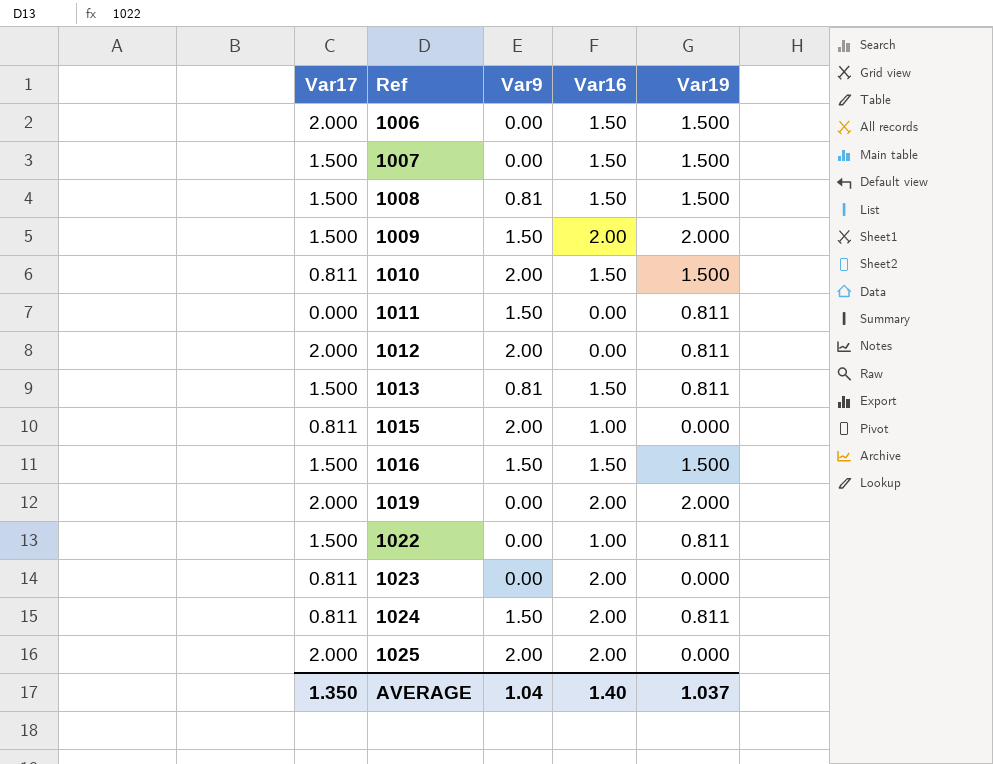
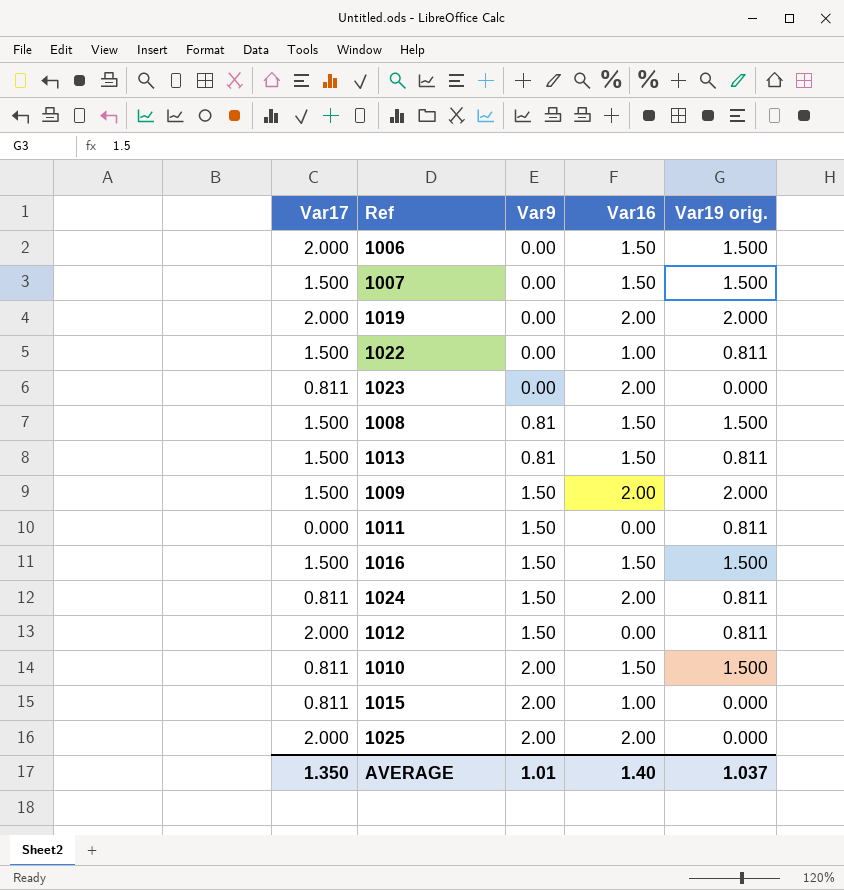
row order: Ref ascending -> Var9 ascending
column name: Var19 -> Var19 orig.
1012 | Var9: 2.00 -> 1.50
AVERAGE | Var9: 1.04 -> 1.01

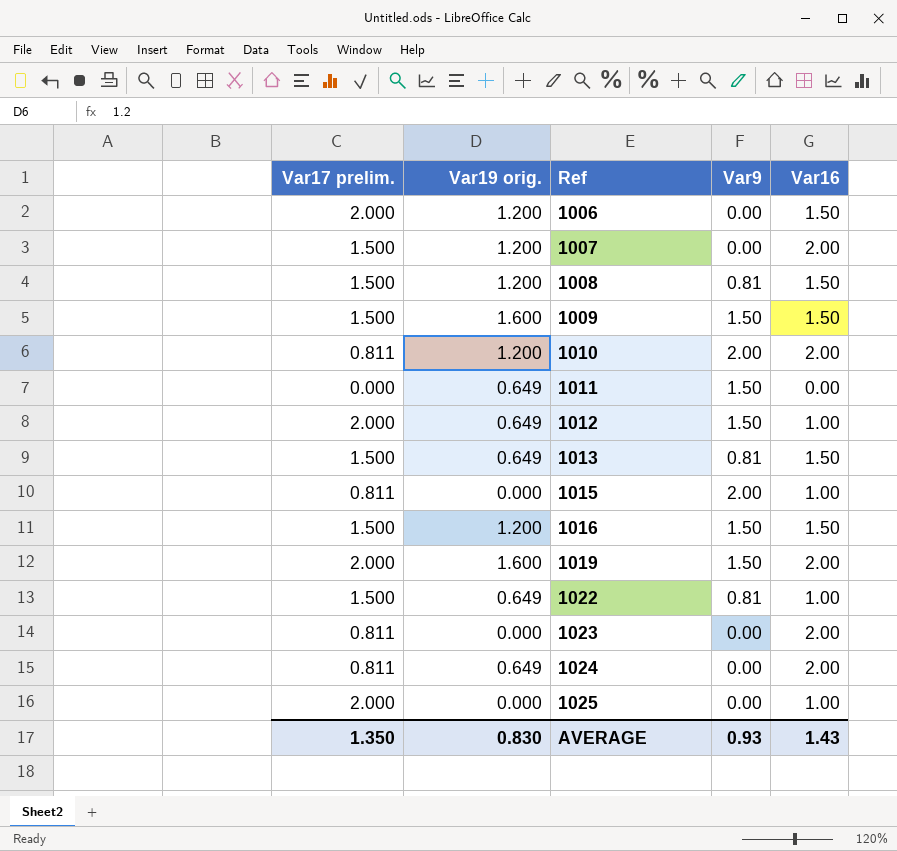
row order: Var9 ascending -> Ref ascending
column name: Var17 -> Var17 prelim.
column Var19 orig. | position: 5 -> 2
1006 | Var19 orig.: 1.500 -> 1.200
1007 | Var19 orig.: 1.500 -> 1.200
1007 | Var16: 1.50 -> 2.00
1008 | Var19 orig.: 1.500 -> 1.200
1009 | Var19 orig.: 2.000 -> 1.600
1009 | Var16: 2.00 -> 1.50
1010 | Var19 orig.: 1.500 -> 1.200
1010 | Var16: 1.50 -> 2.00
1011 | Var19 orig.: 0.811 -> 0.649
1012 | Var19 orig.: 0.811 -> 0.649
1012 | Var16: 0.00 -> 1.00
1013 | Var19 orig.: 0.811 -> 0.649
1016 | Var19 orig.: 1.500 -> 1.200
1019 | Var19 orig.: 2.000 -> 1.600
1019 | Var9: 0.00 -> 1.50
1022 | Var19 orig.: 0.811 -> 0.649
1022 | Var9: 0.00 -> 0.81
1024 | Var19 orig.: 0.811 -> 0.649
1024 | Var9: 1.50 -> 0.00
1025 | Var9: 2.00 -> 0.00
1025 | Var16: 2.00 -> 1.00
AVERAGE | Var19 orig.: 1.037 -> 0.830
AVERAGE | Var9: 1.01 -> 0.93
AVERAGE | Var16: 1.40 -> 1.43

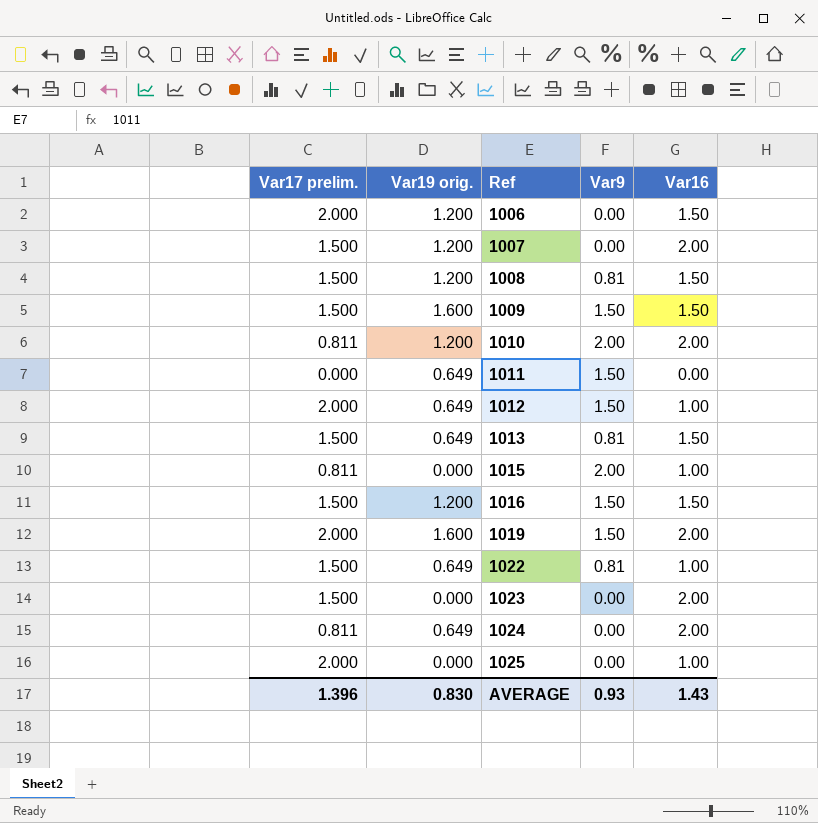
1023 | Var17 prelim.: 0.811 -> 1.500
AVERAGE | Var17 prelim.: 1.350 -> 1.396

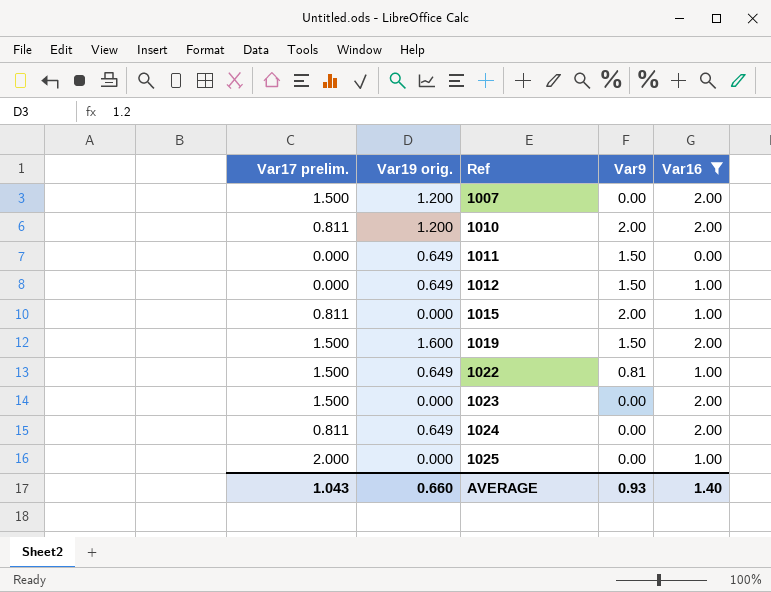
filter: none -> Var16 != 1.50
1012 | Var17 prelim.: 2.000 -> 0.000
1019 | Var17 prelim.: 2.000 -> 1.500
AVERAGE | Var17 prelim.: 1.396 -> 1.043
AVERAGE | Var19 orig.: 0.830 -> 0.660
AVERAGE | Var16: 1.43 -> 1.40

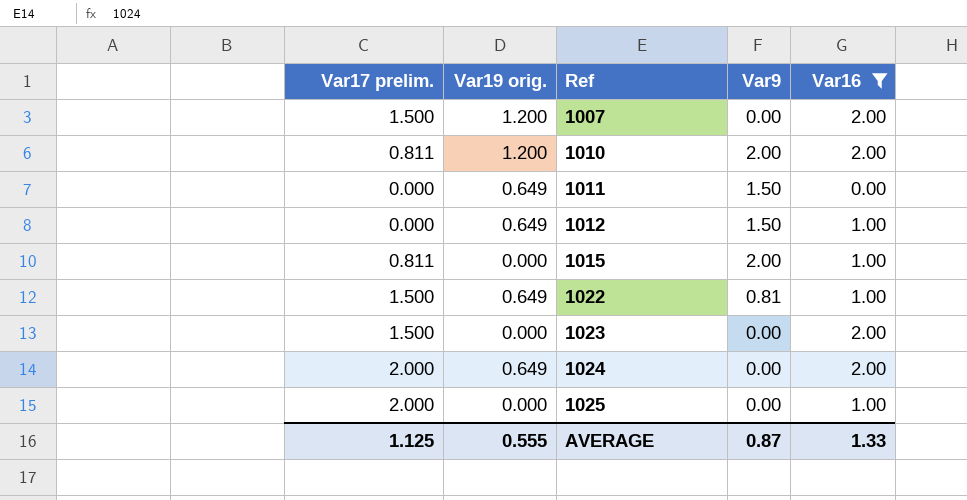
row 1019: 1.500 | 1.600 | 1.50 | 2.00 -> none
1024 | Var17 prelim.: 0.811 -> 2.000
AVERAGE | Var17 prelim.: 1.043 -> 1.125
AVERAGE | Var19 orig.: 0.660 -> 0.555
AVERAGE | Var9: 0.93 -> 0.87
AVERAGE | Var16: 1.40 -> 1.33

